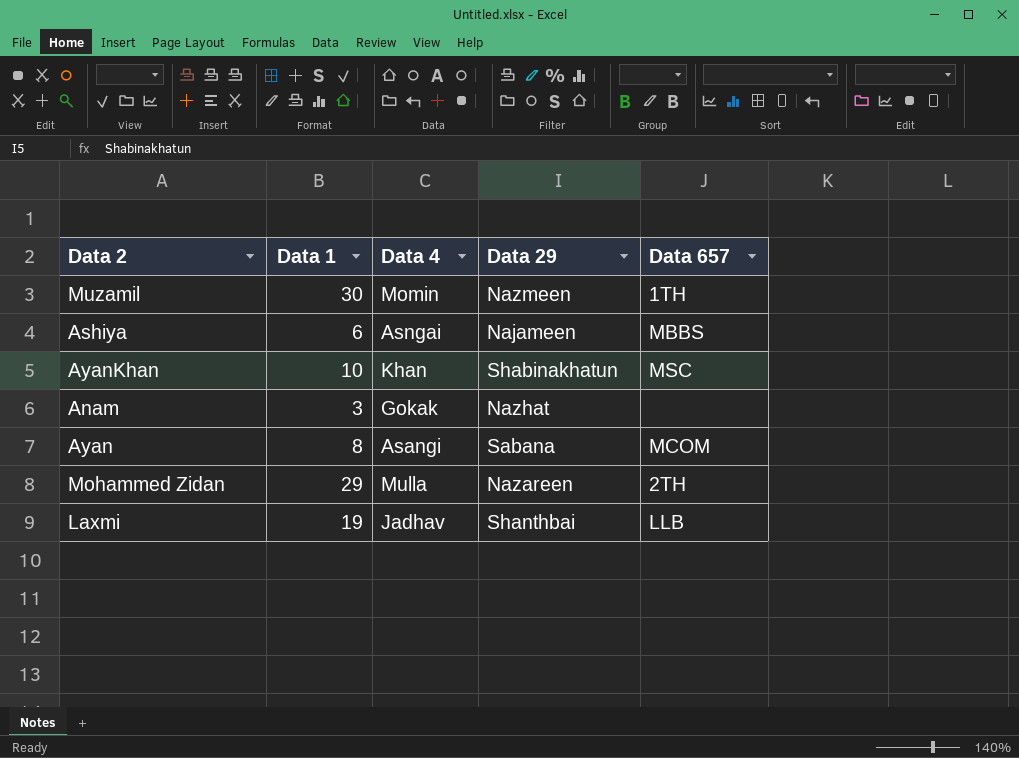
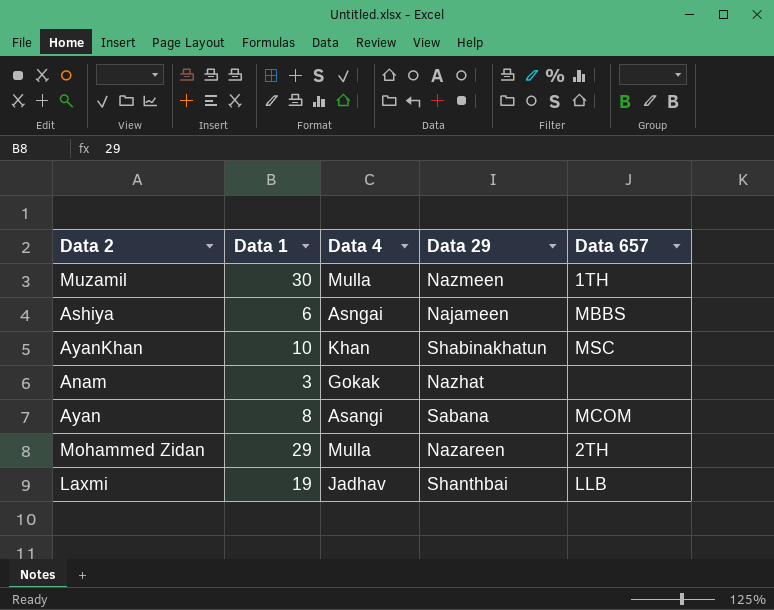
Muzamil | Data 4: Momin -> Mulla

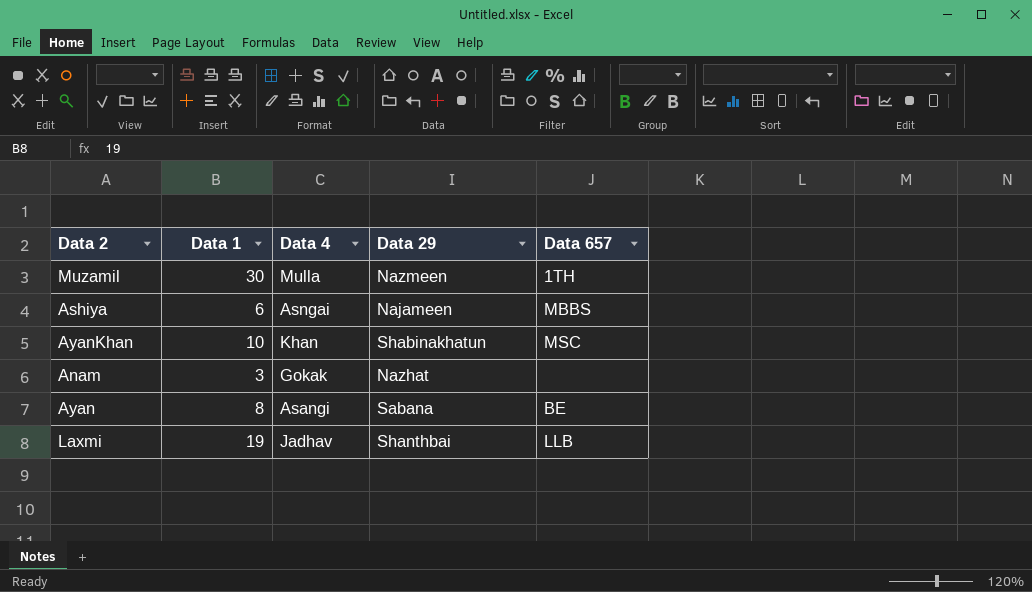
row Mohammed Zidan: 29 | Mulla | Nazareen | 2TH -> none
Ayan | Data 657: MCOM -> BE

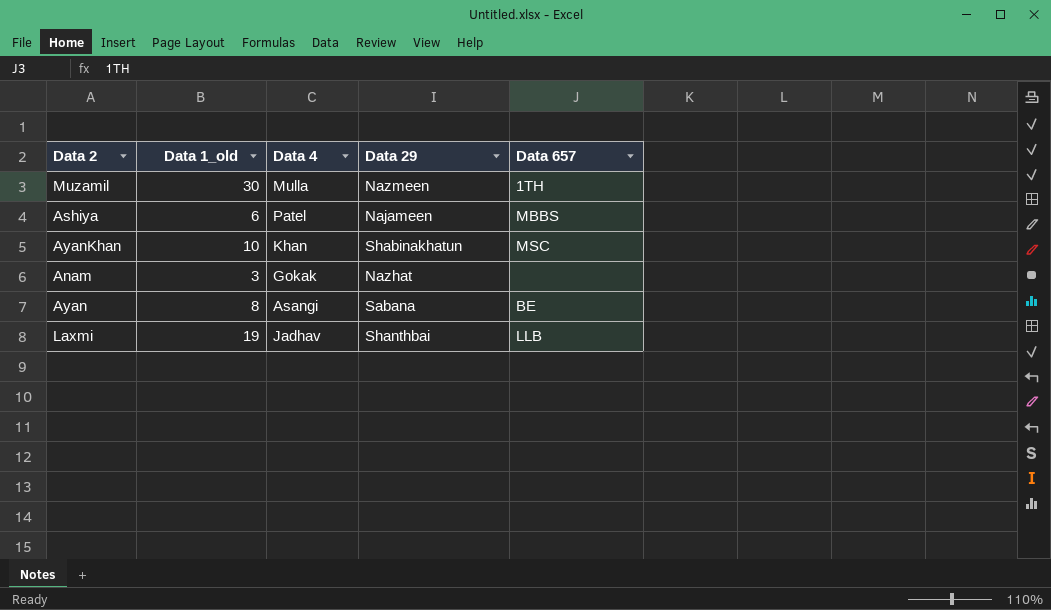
column name: Data 1 -> Data 1_old
Ashiya | Data 4: Asngai -> Patel

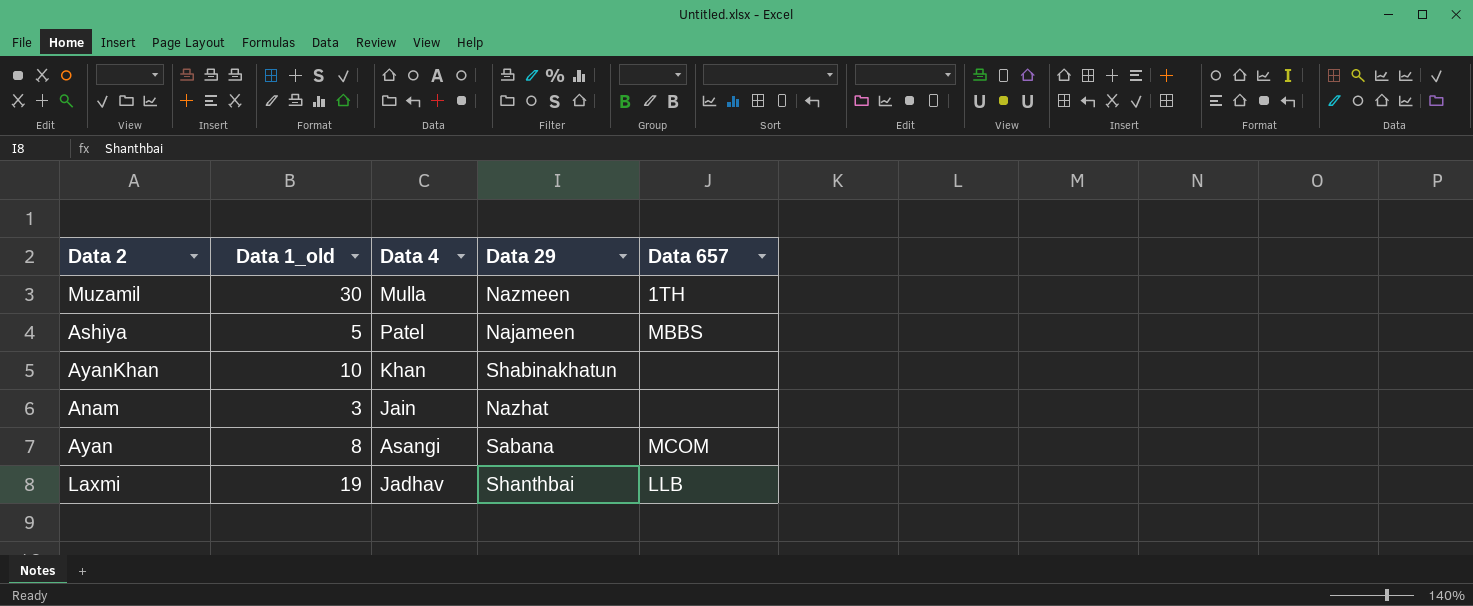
Ashiya | Data 1_old: 6 -> 5
AyanKhan | Data 657: MSC -> none
Anam | Data 4: Gokak -> Jain
Ayan | Data 657: BE -> MCOM

